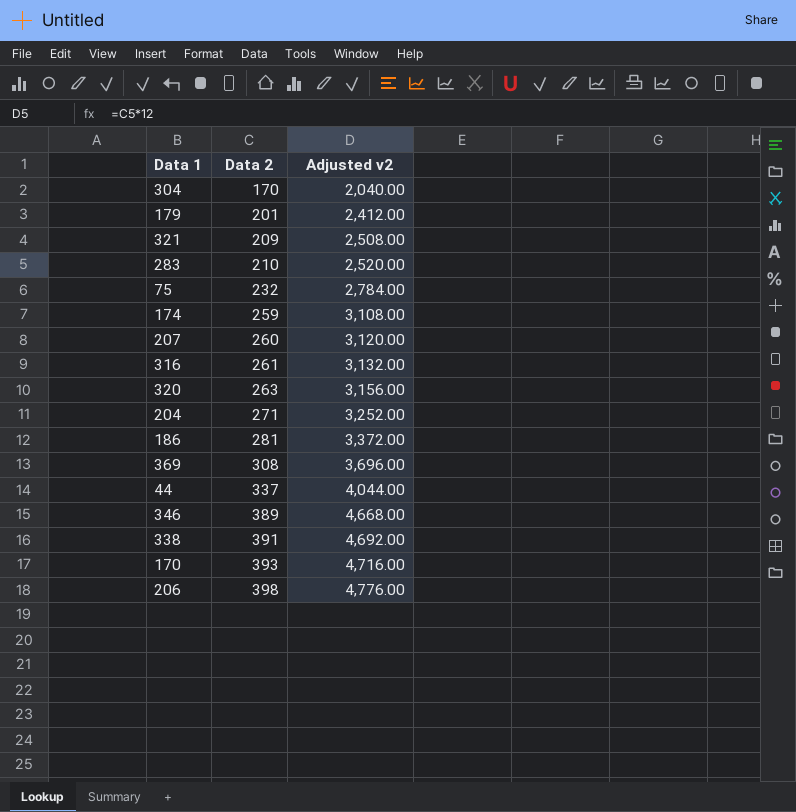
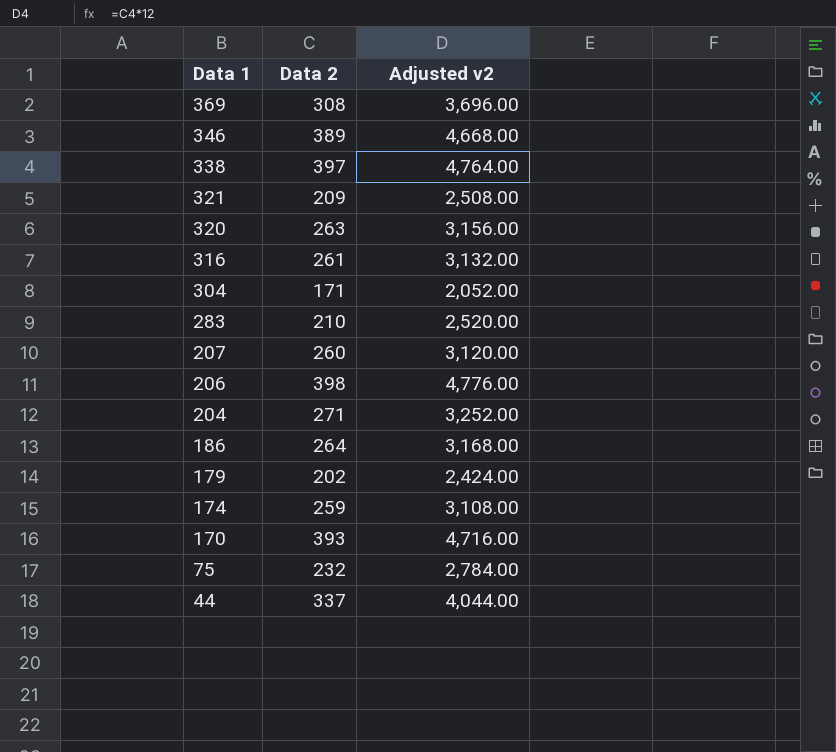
row order: Data 2 ascending -> Data 1 descending
338 | Data 2: 391 -> 397
338 | Adjusted v2: 4,692.00 -> 4,764.00
304 | Data 2: 170 -> 171
304 | Adjusted v2: 2,040.00 -> 2,052.00
186 | Data 2: 281 -> 264
186 | Adjusted v2: 3,372.00 -> 3,168.00
179 | Data 2: 201 -> 202
179 | Adjusted v2: 2,412.00 -> 2,424.00

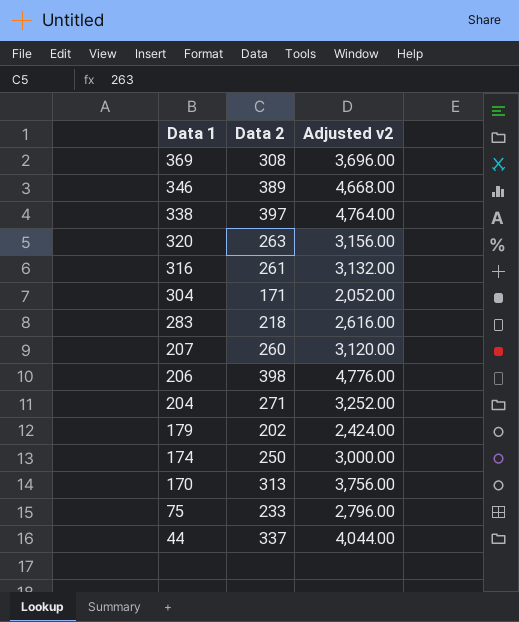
row 321: 209 | 2,508.00 -> none
row 186: 264 | 3,168.00 -> none
283 | Data 2: 210 -> 218
283 | Adjusted v2: 2,520.00 -> 2,616.00
174 | Data 2: 259 -> 250
174 | Adjusted v2: 3,108.00 -> 3,000.00
170 | Data 2: 393 -> 313
170 | Adjusted v2: 4,716.00 -> 3,756.00
75 | Data 2: 232 -> 233
75 | Adjusted v2: 2,784.00 -> 2,796.00

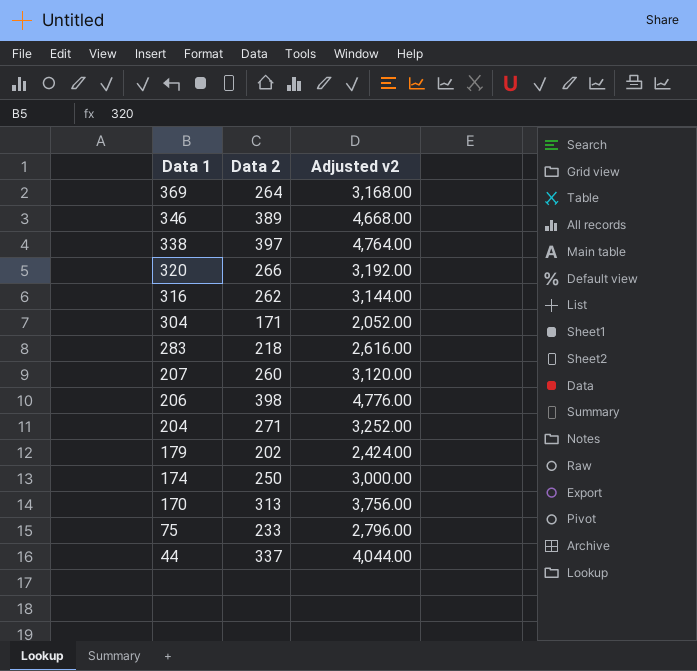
369 | Data 2: 308 -> 264
369 | Adjusted v2: 3,696.00 -> 3,168.00
320 | Data 2: 263 -> 266
320 | Adjusted v2: 3,156.00 -> 3,192.00
316 | Data 2: 261 -> 262
316 | Adjusted v2: 3,132.00 -> 3,144.00

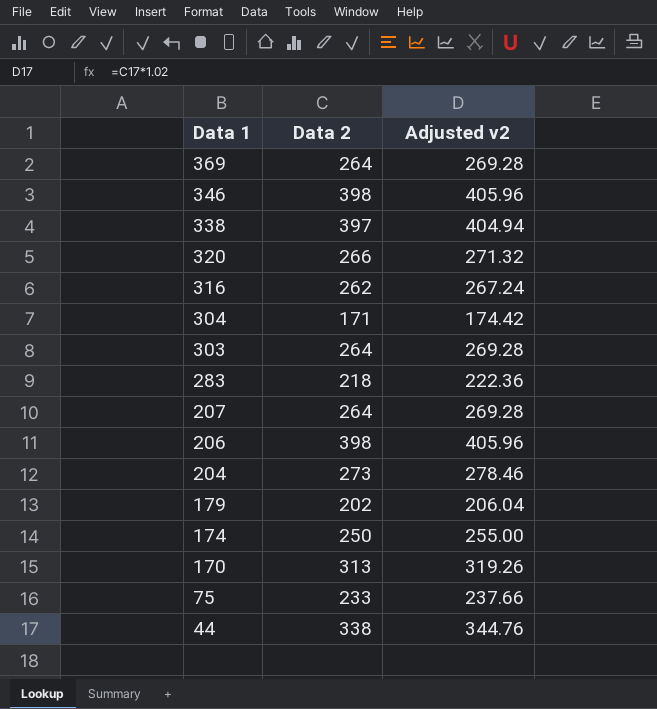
column Adjusted v2 | formula: [Data 2] * 12 -> [Data 2] * 1.02
346 | Data 2: 389 -> 398
row 303: none -> 264 | 269.28
207 | Data 2: 260 -> 264
204 | Data 2: 271 -> 273
44 | Data 2: 337 -> 338

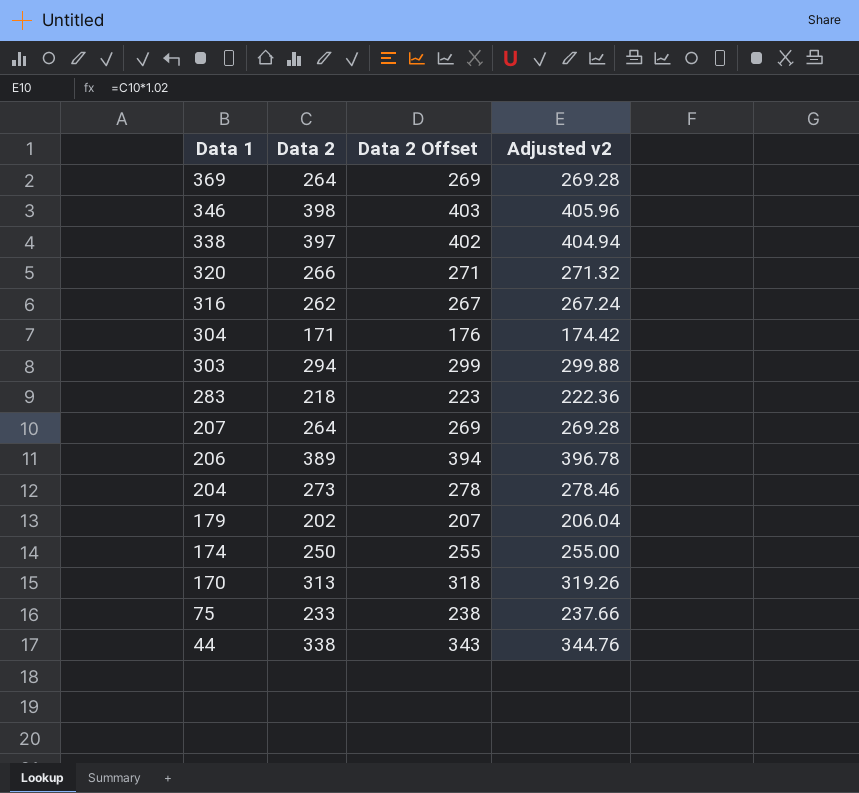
column Data 2 Offset | formula: none -> [Data 2] + 5
303 | Data 2: 264 -> 294
303 | Adjusted v2: 269.28 -> 299.88
206 | Data 2: 398 -> 389
206 | Adjusted v2: 405.96 -> 396.78

